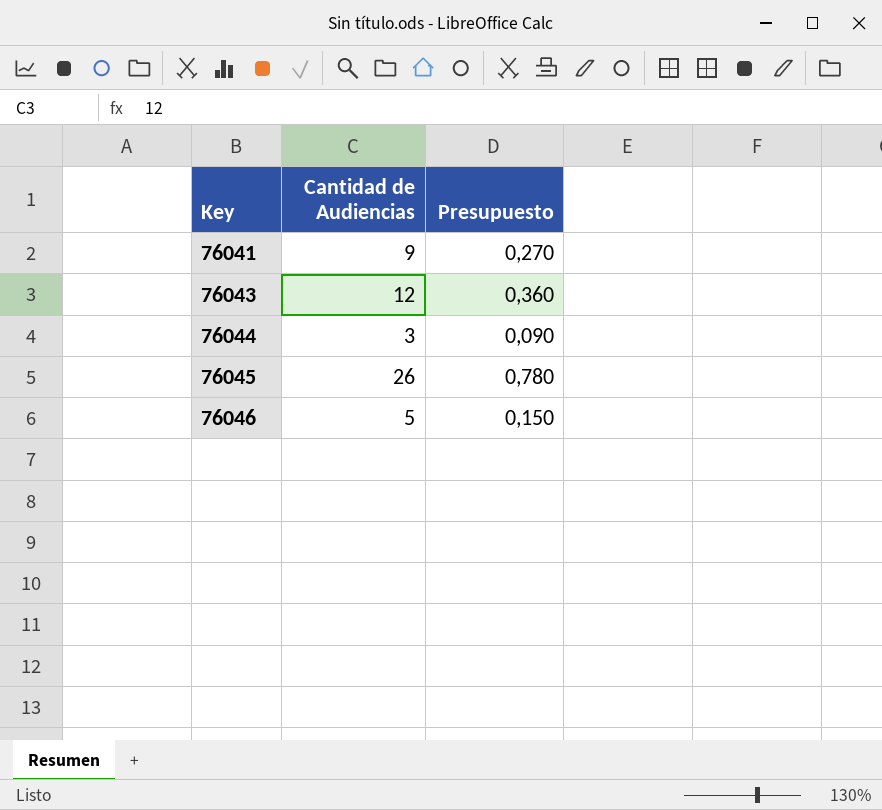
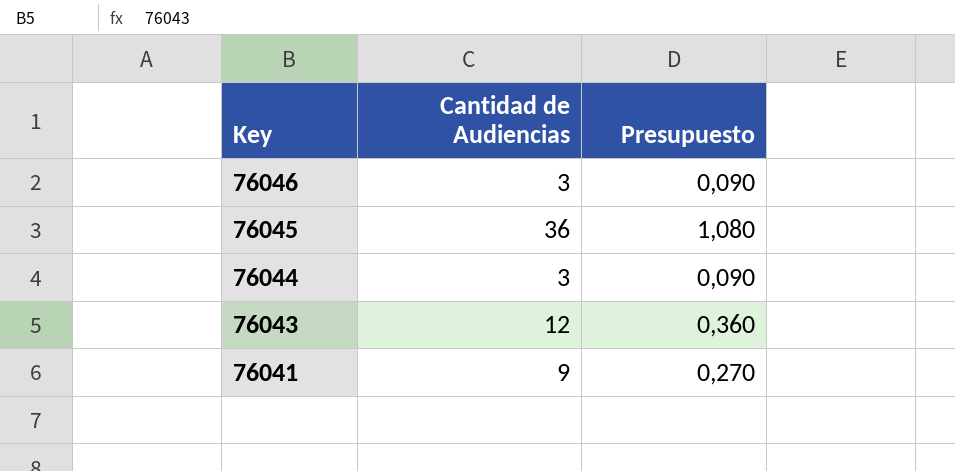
row order: Key ascending -> Key descending
76046 | Cantidad de Audiencias: 5 -> 3
76046 | Presupuesto: 0,150 -> 0,090
76045 | Cantidad de Audiencias: 26 -> 36
76045 | Presupuesto: 0,780 -> 1,080

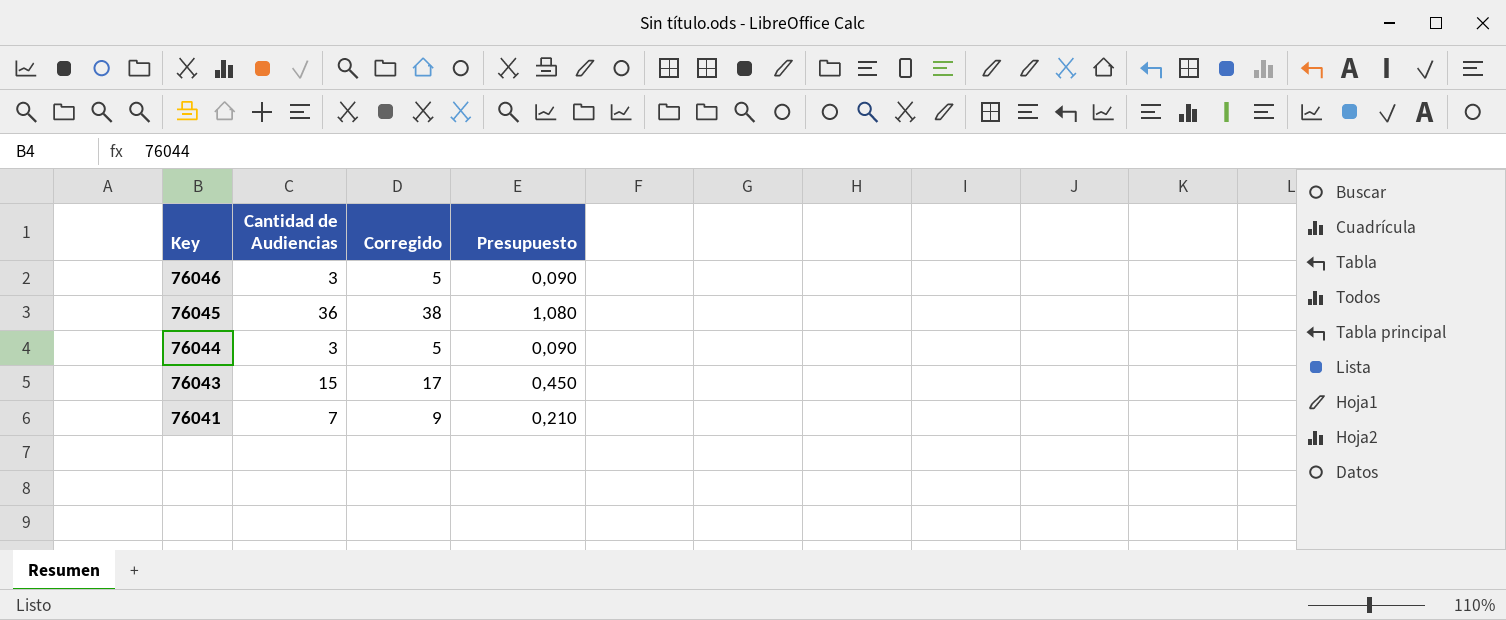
column Corregido | formula: none -> [Cantidad de Audiencias] + 2
76043 | Cantidad de Audiencias: 12 -> 15
76043 | Presupuesto: 0,360 -> 0,450
76041 | Cantidad de Audiencias: 9 -> 7
76041 | Presupuesto: 0,270 -> 0,210

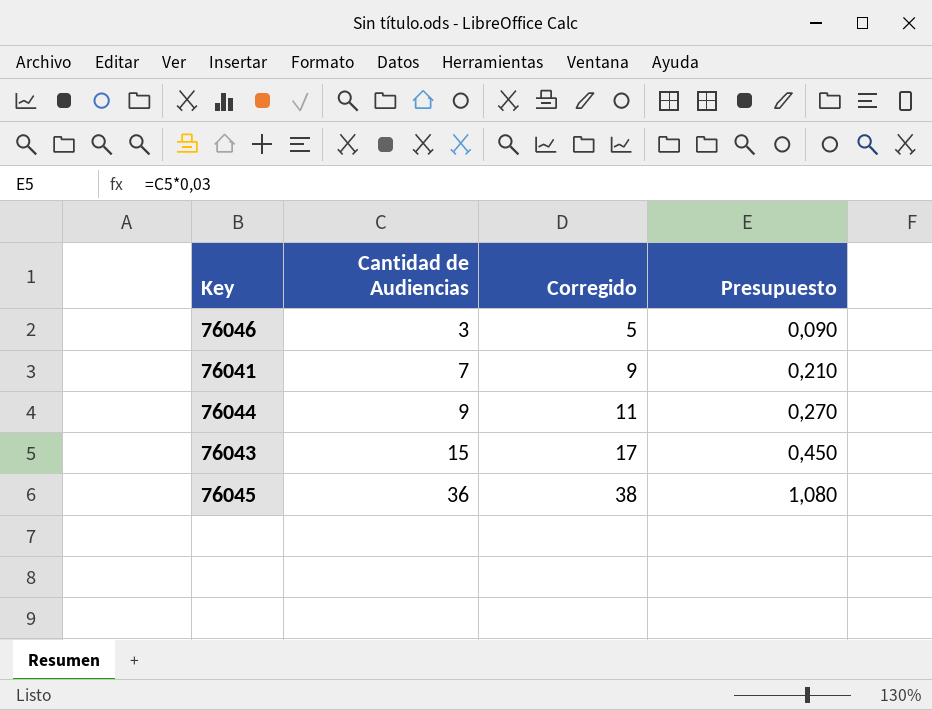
row order: Key descending -> Cantidad de Audiencias ascending
76044 | Cantidad de Audiencias: 3 -> 9
76044 | Corregido: 5 -> 11
76044 | Presupuesto: 0,090 -> 0,270

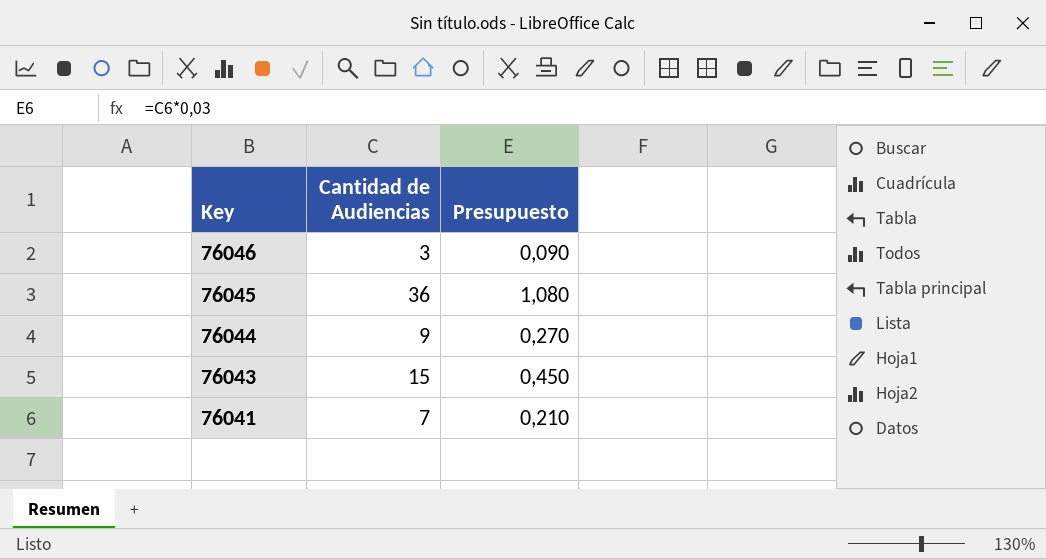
row order: Cantidad de Audiencias ascending -> Key descending
column Corregido | formula: [Cantidad de Audiencias] + 2 -> none

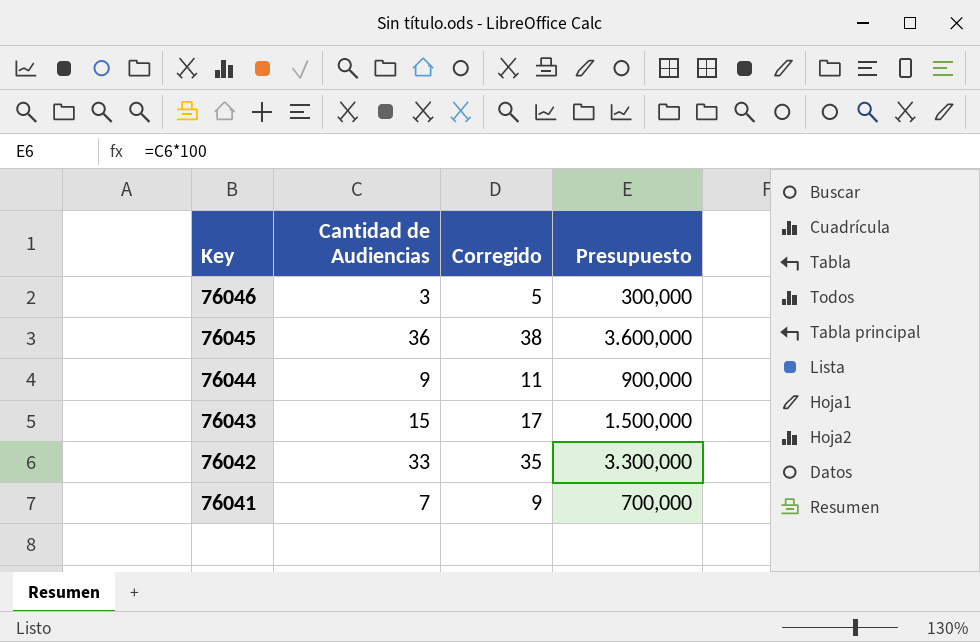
column Corregido | formula: none -> [Cantidad de Audiencias] + 2
column Presupuesto | formula: [Cantidad de Audiencias] * 0,03 -> [Cantidad de Audiencias] * 100
row 76042: none -> 33 | 35 | 3.300,000

